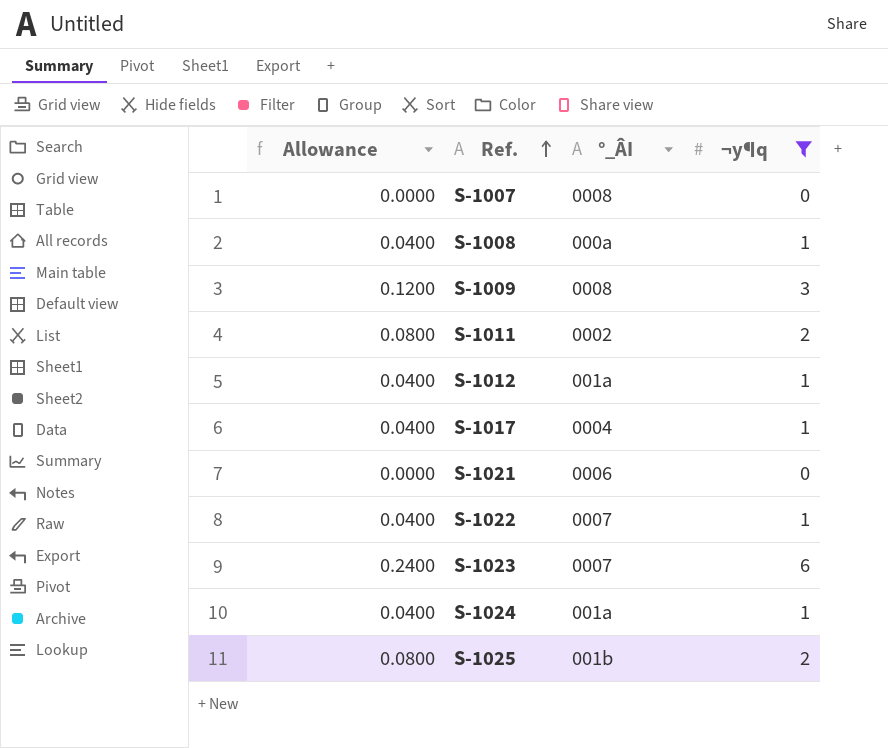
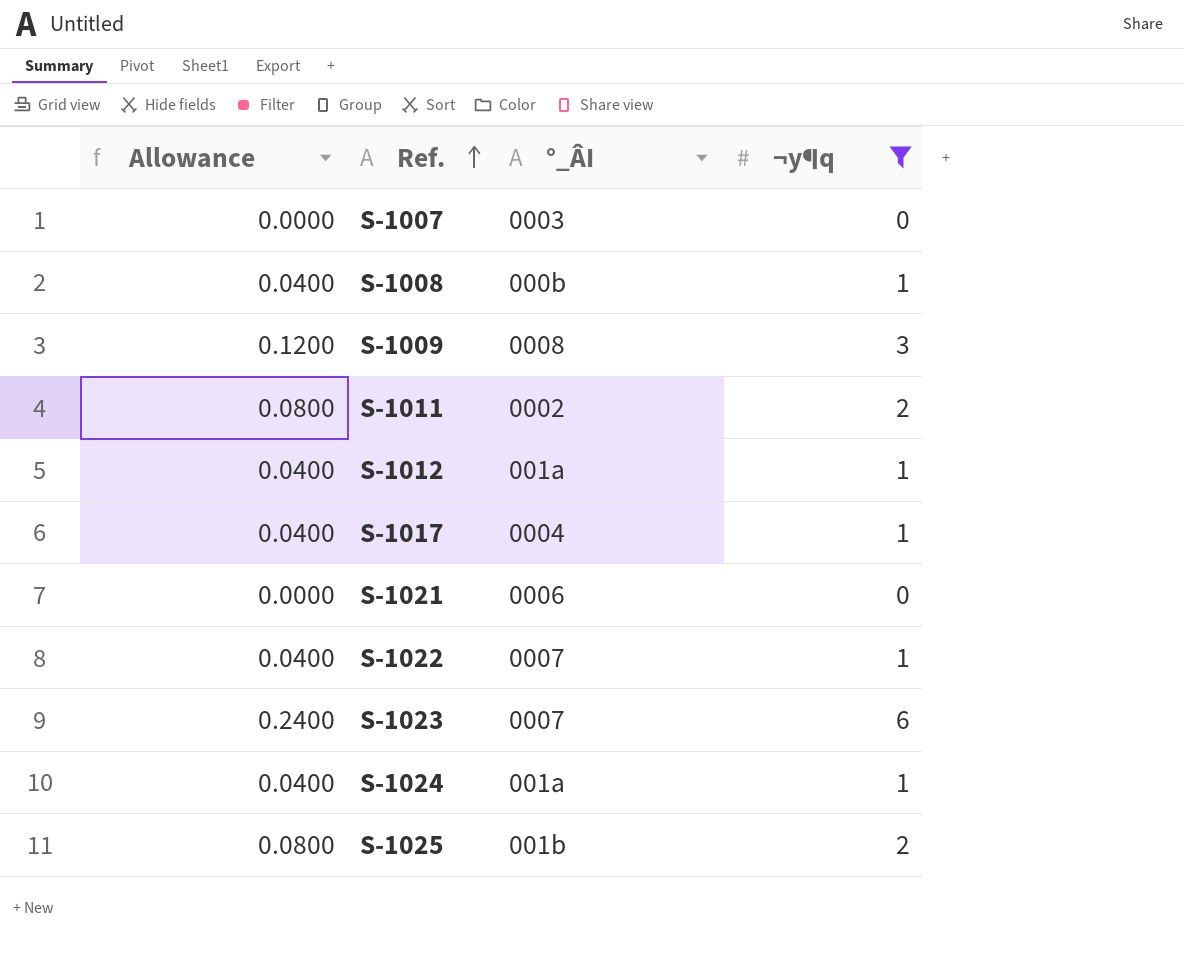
S-1007 | °_ÂI: 0008 -> 0003
S-1008 | °_ÂI: 000a -> 000b

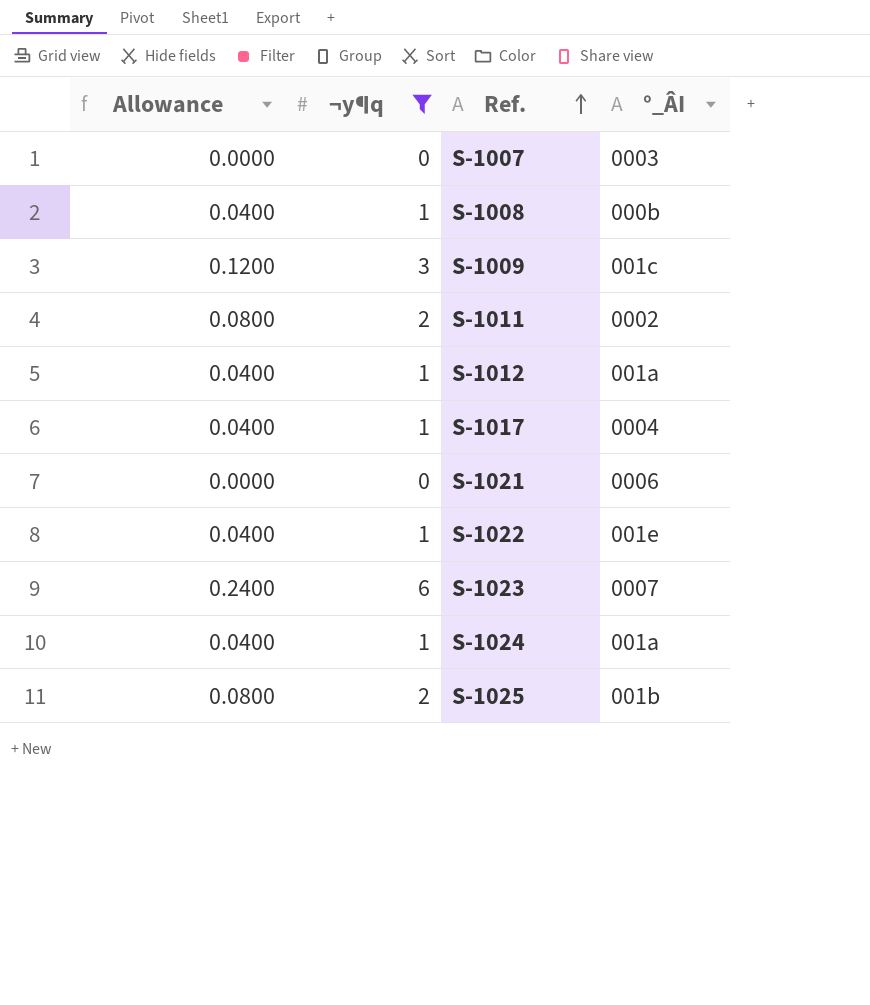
column ¬y¶q | position: 4 -> 2
S-1009 | °_ÂI: 0008 -> 001c
S-1022 | °_ÂI: 0007 -> 001e

